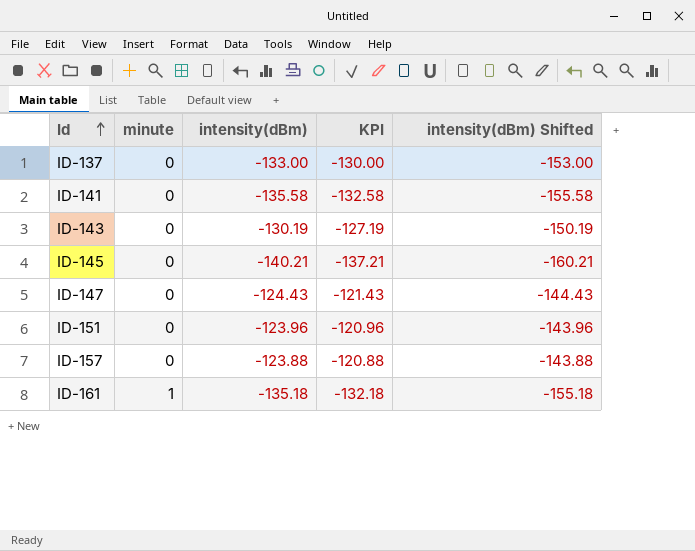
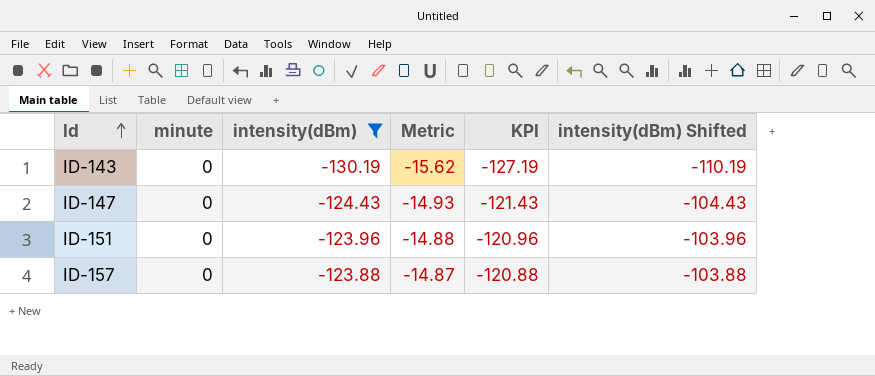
filter: none -> intensity(dBm) >= -130.19
column Metric | formula: none -> [intensity(dBm)] * 0.12
column intensity(dBm) Shifted | formula: [intensity(dBm)] - 20 -> [intensity(dBm)] + 20

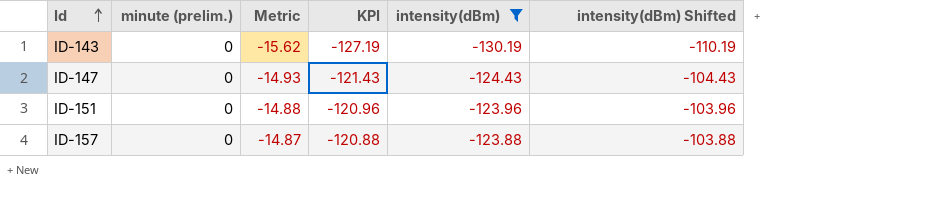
column name: minute -> minute (prelim.)
column intensity(dBm) | position: 3 -> 5

